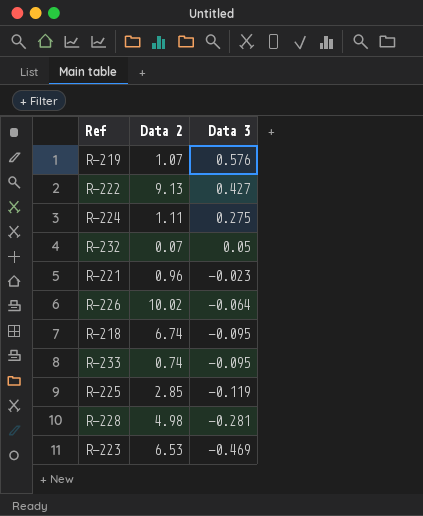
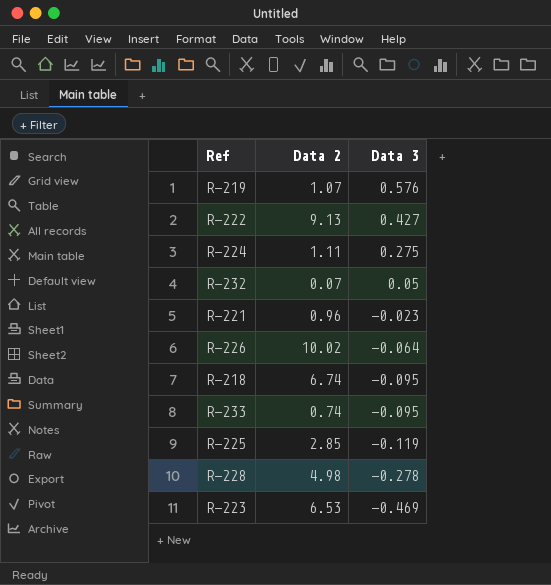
R-228 | Data 3: -0.281 -> -0.278

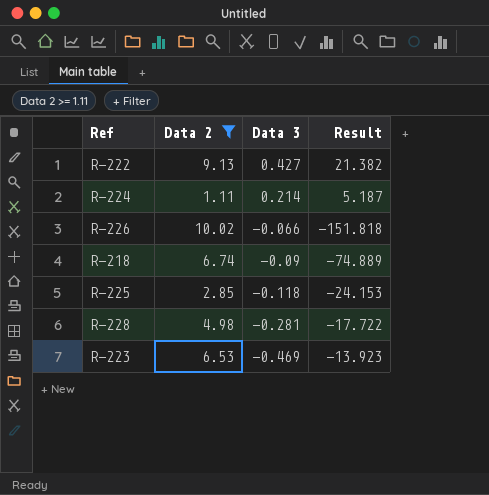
filter: none -> Data 2 >= 1.11
column Result | formula: none -> [Data 2] / [Data 3]
R-224 | Data 3: 0.275 -> 0.214
R-226 | Data 3: -0.064 -> -0.066
R-218 | Data 3: -0.095 -> -0.09
R-225 | Data 3: -0.119 -> -0.118
R-228 | Data 3: -0.278 -> -0.281

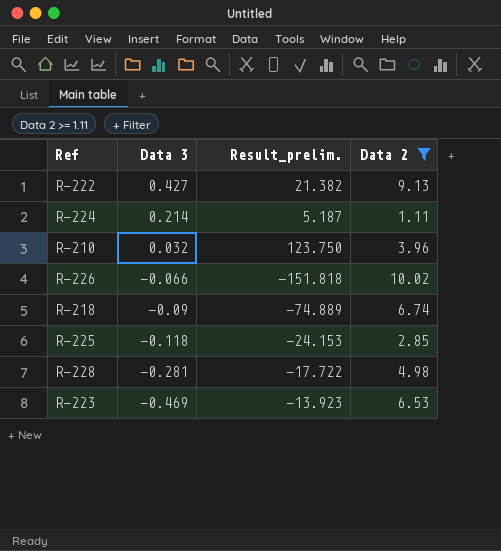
column name: Result -> Result_prelim.
column Data 2 | position: 2 -> 4
row R-210: none -> 0.032 | 123.750 | 3.96

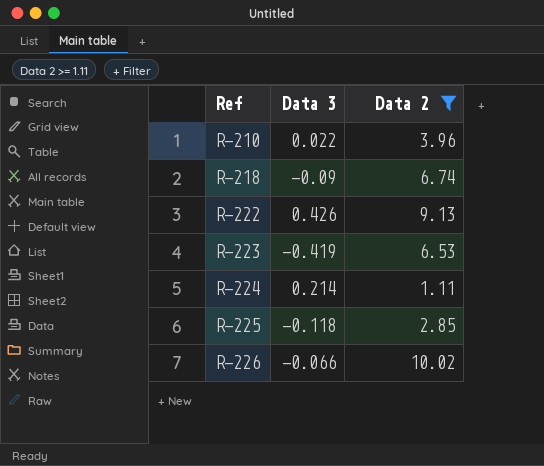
row order: Data 3 descending -> Ref ascending
column Result_prelim. | formula: [Data 2] / [Data 3] -> none
row R-228: -0.281 | -17.722 | 4.98 -> none
R-210 | Data 3: 0.032 -> 0.022
R-222 | Data 3: 0.427 -> 0.426
R-223 | Data 3: -0.469 -> -0.419

